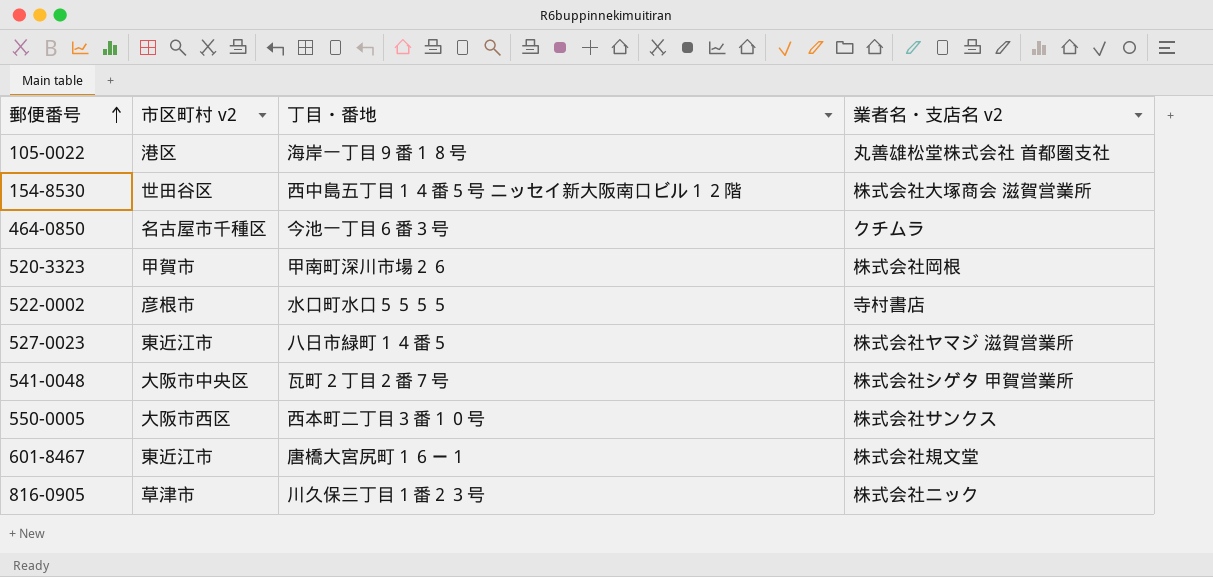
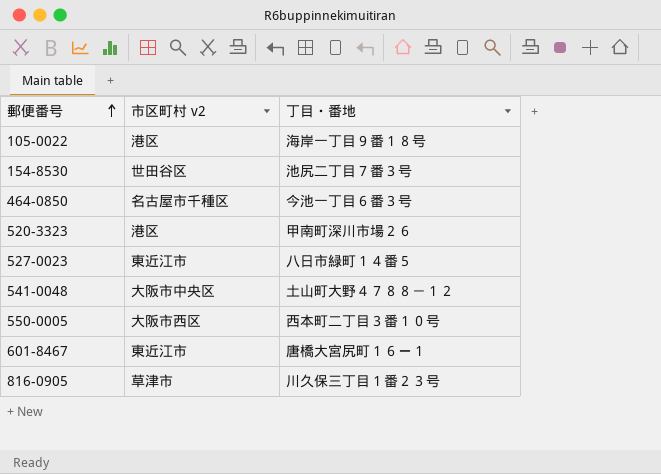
column 業者名・支店名 v2 | position: 4 -> none
row 522-0002: 彦根市 | 水口町水口５５５５ | 寺村書店 -> none
154-8530 | 丁目・番地: 西中島五丁目１４番５号 ニッセイ新大阪南口ビル１２階 -> 池尻二丁目７番３号
520-3323 | 市区町村 v2: 甲賀市 -> 港区
541-0048 | 丁目・番地: 瓦町２丁目２番７号 -> 土山町大野４７８８－１２

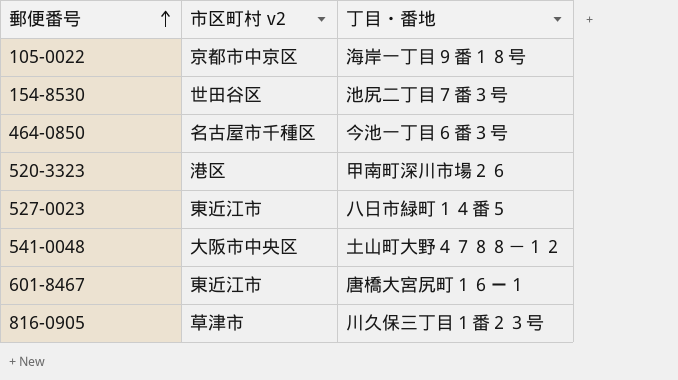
row 550-0005: 大阪市西区 | 西本町二丁目３番１０号 -> none
105-0022 | 市区町村 v2: 港区 -> 京都市中京区

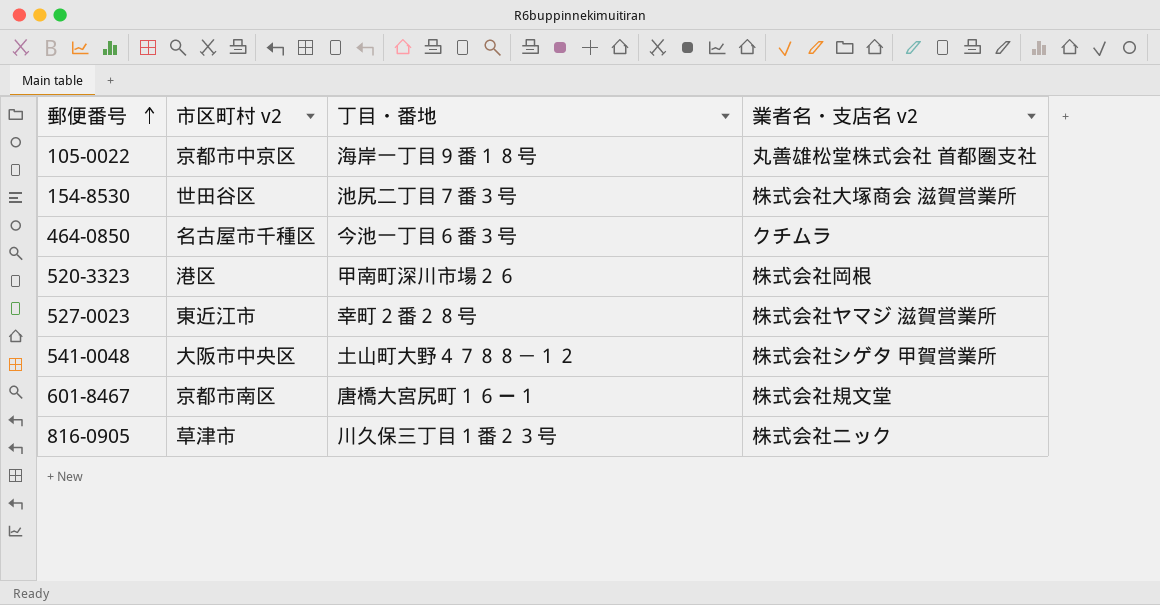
column 業者名・支店名 v2 | position: none -> 4
527-0023 | 丁目・番地: 八日市緑町１４番５ -> 幸町２番２８号
601-8467 | 市区町村 v2: 東近江市 -> 京都市南区

